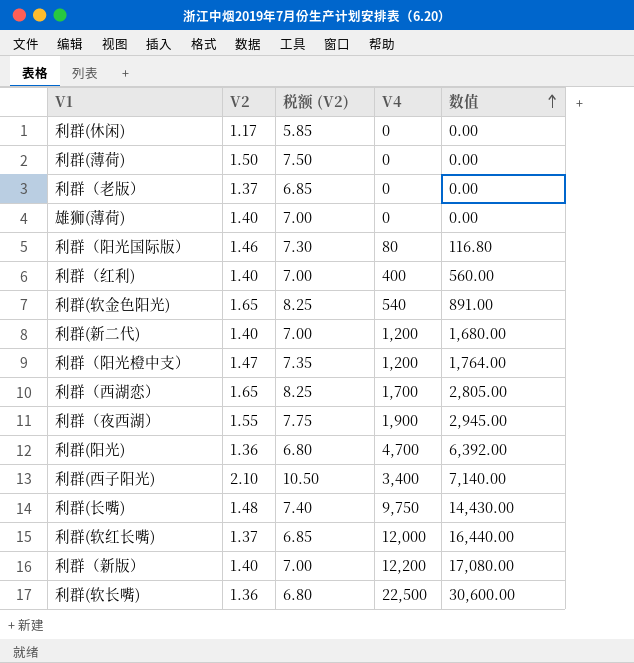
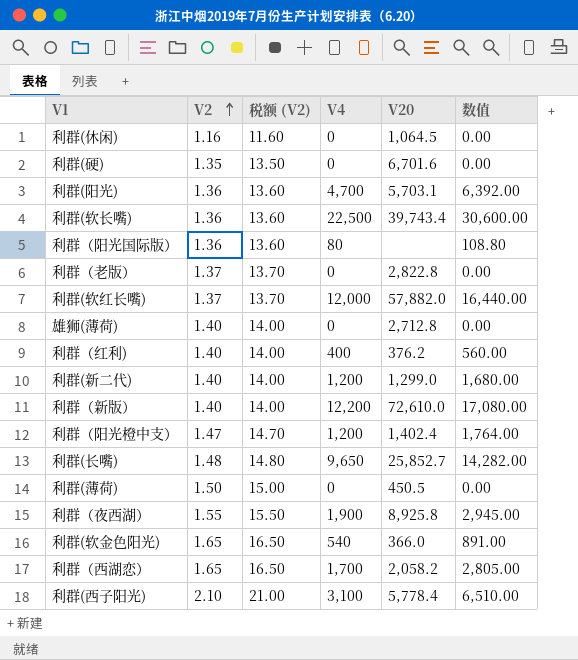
row order: 数值 ascending -> V2 ascending
column 税额 (V2) | formula: [V2] * 5 -> [V2] * 10
column V20 | position: none -> 5
利群(休闲) | V2: 1.17 -> 1.16
row 利群(硬): none -> 1.35 | 13.50 | 0 | 6,701.6 | 0.00
利群（阳光国际版） | V2: 1.46 -> 1.36
利群（阳光国际版） | 数值: 116.80 -> 108.80
利群(长嘴) | V4: 9,750 -> 9,650
利群(长嘴) | 数值: 14,430.00 -> 14,282.00
利群(西子阳光) | V4: 3,400 -> 3,100
利群(西子阳光) | 数值: 7,140.00 -> 6,510.00

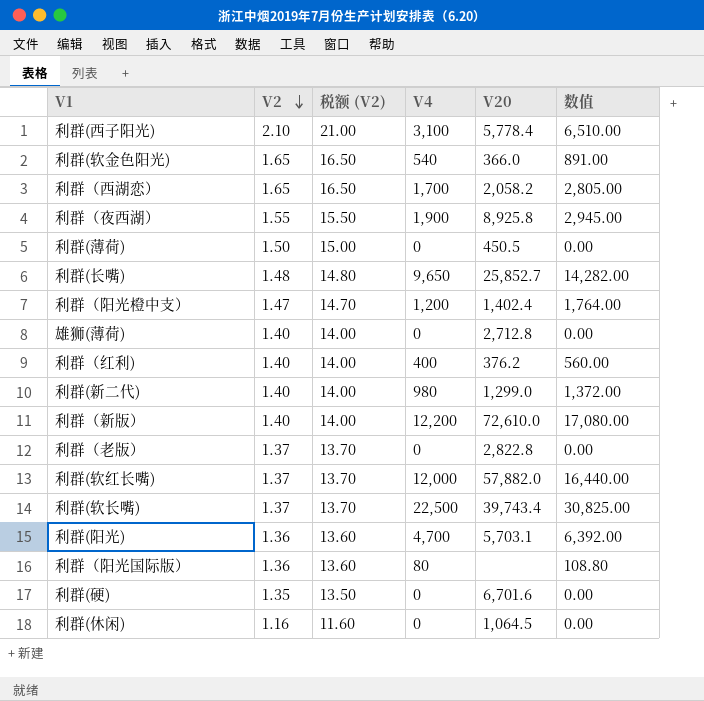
row order: V2 ascending -> V2 descending
利群(新二代) | V4: 1,200 -> 980
利群(新二代) | 数值: 1,680.00 -> 1,372.00
利群(软长嘴) | V2: 1.36 -> 1.37
利群(软长嘴) | 税额 (V2): 13.60 -> 13.70
利群(软长嘴) | 数值: 30,600.00 -> 30,825.00

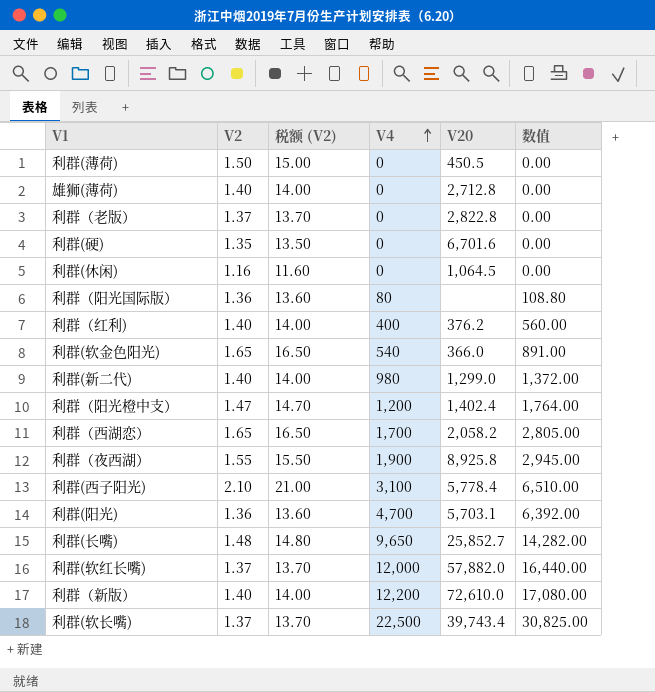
row order: V2 descending -> V4 ascending

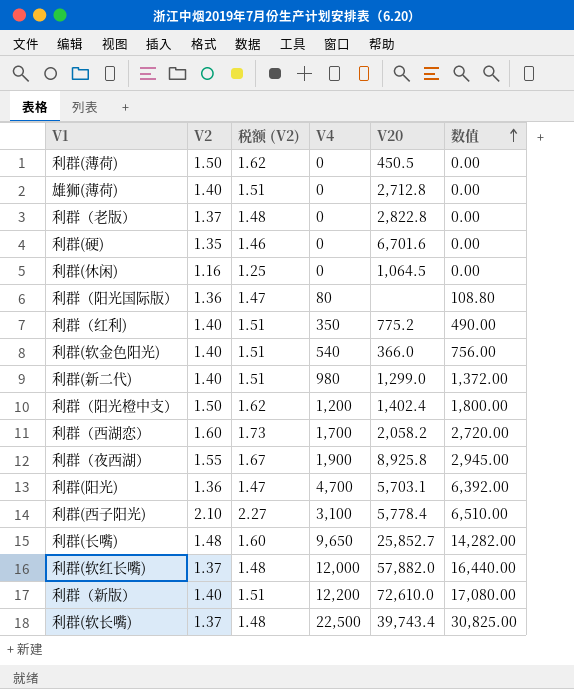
row order: V4 ascending -> 数值 ascending
column 税额 (V2) | formula: [V2] * 10 -> [V2] * 1.08
利群（红利) | V4: 400 -> 350
利群（红利) | V20: 376.2 -> 775.2
利群（红利) | 数值: 560.00 -> 490.00
利群(软金色阳光) | V2: 1.65 -> 1.40
利群(软金色阳光) | 数值: 891.00 -> 756.00
利群（阳光橙中支） | V2: 1.47 -> 1.50
利群（阳光橙中支） | 数值: 1,764.00 -> 1,800.00
利群（西湖恋） | V2: 1.65 -> 1.60
利群（西湖恋） | 数值: 2,805.00 -> 2,720.00

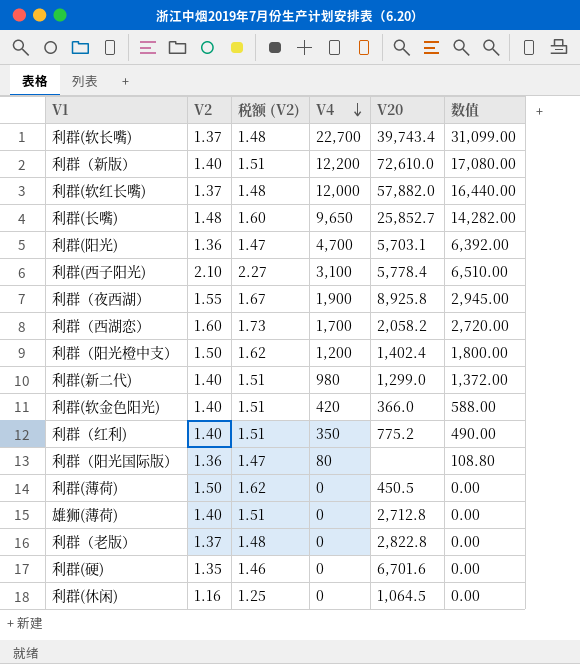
row order: 数值 ascending -> V4 descending
利群(软长嘴) | V4: 22,500 -> 22,700
利群(软长嘴) | 数值: 30,825.00 -> 31,099.00
利群(软金色阳光) | V4: 540 -> 420
利群(软金色阳光) | 数值: 756.00 -> 588.00

